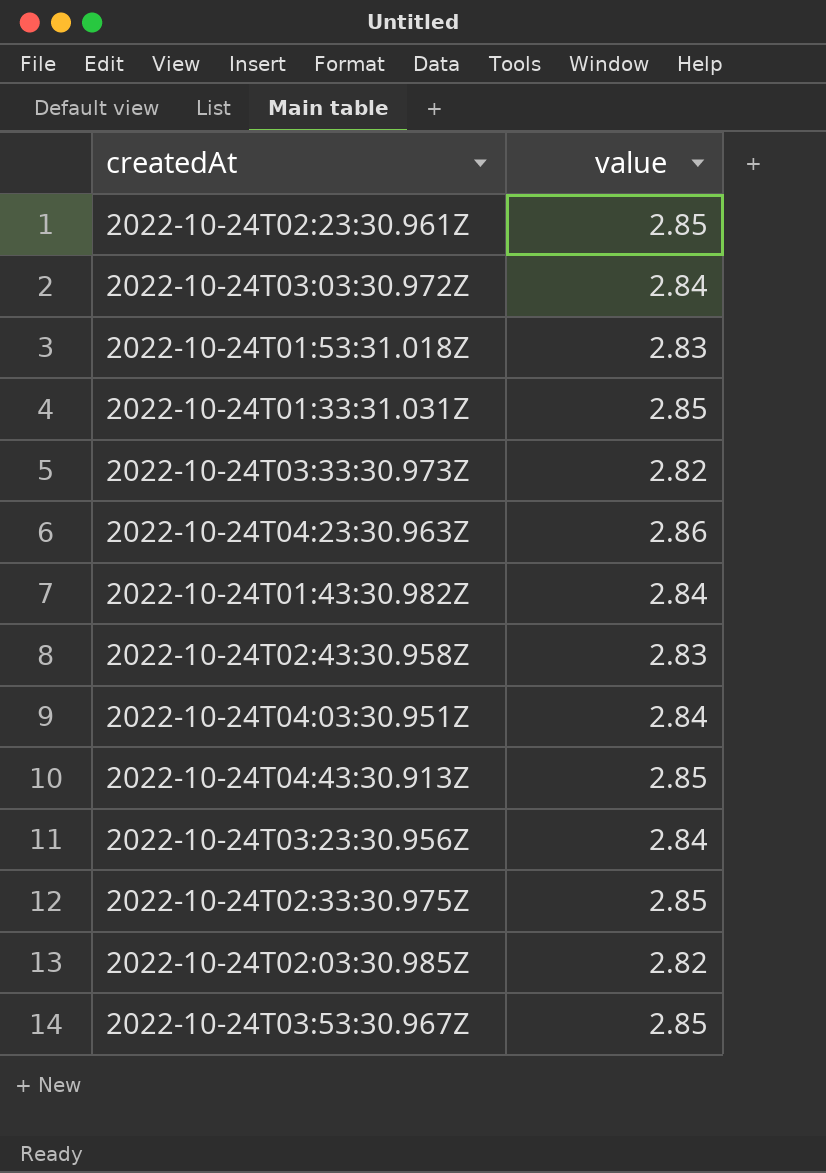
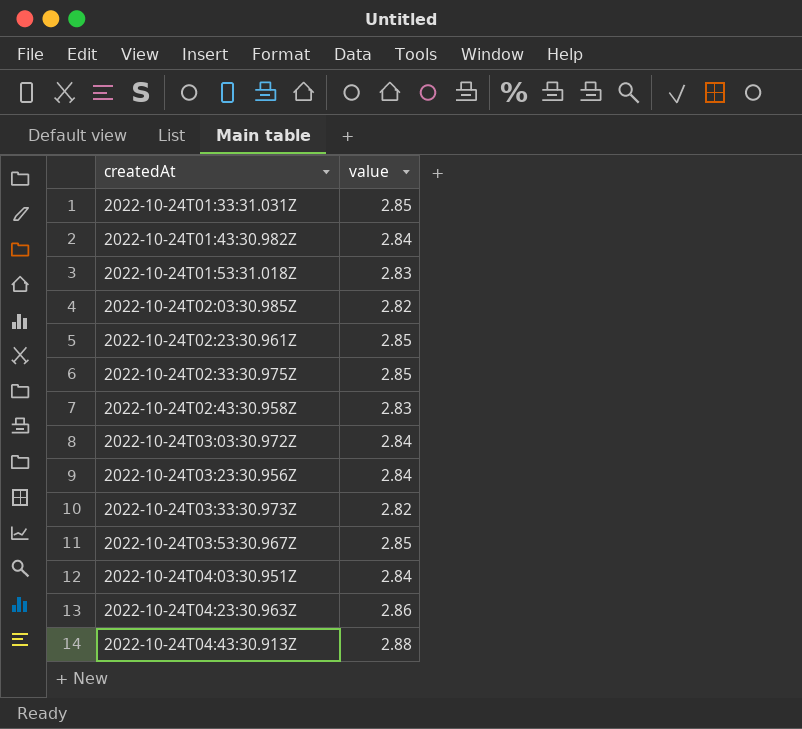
row order: none -> createdAt ascending
2022-10-24T04:43:30.913Z | value: 2.85 -> 2.88

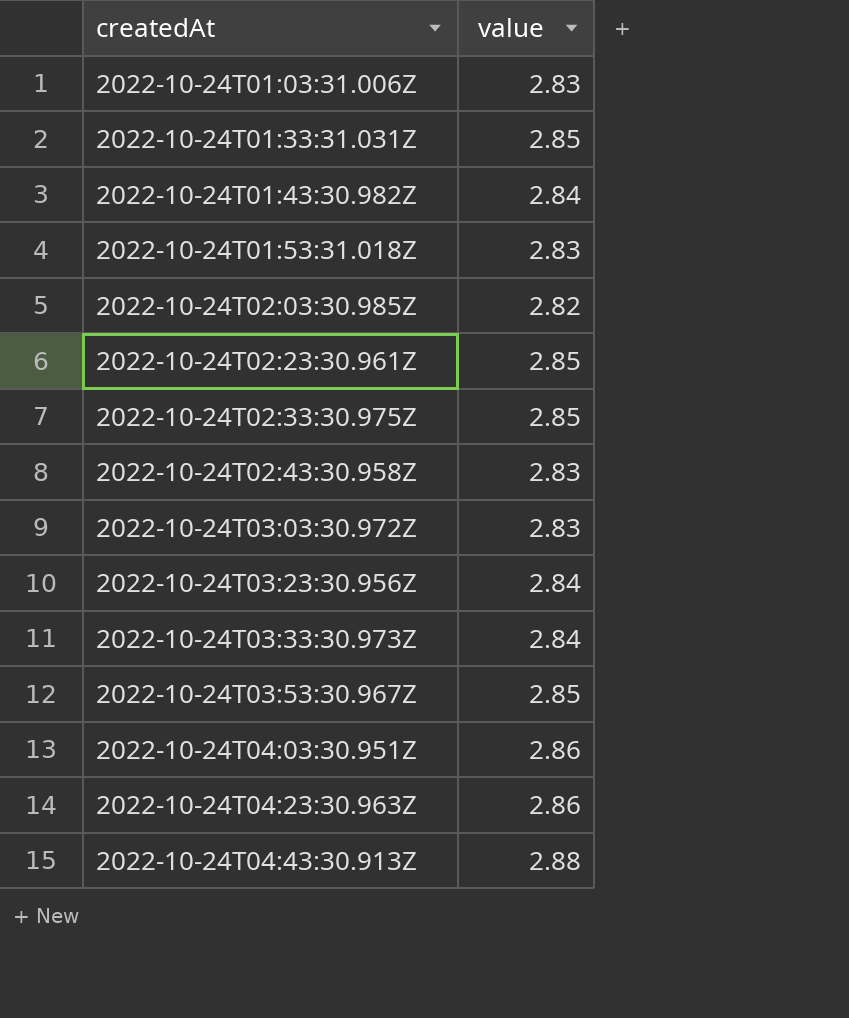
row 2022-10-24T01:03:31.006Z: none -> 2.83
2022-10-24T03:03:30.972Z | value: 2.84 -> 2.83
2022-10-24T03:33:30.973Z | value: 2.82 -> 2.84
2022-10-24T04:03:30.951Z | value: 2.84 -> 2.86

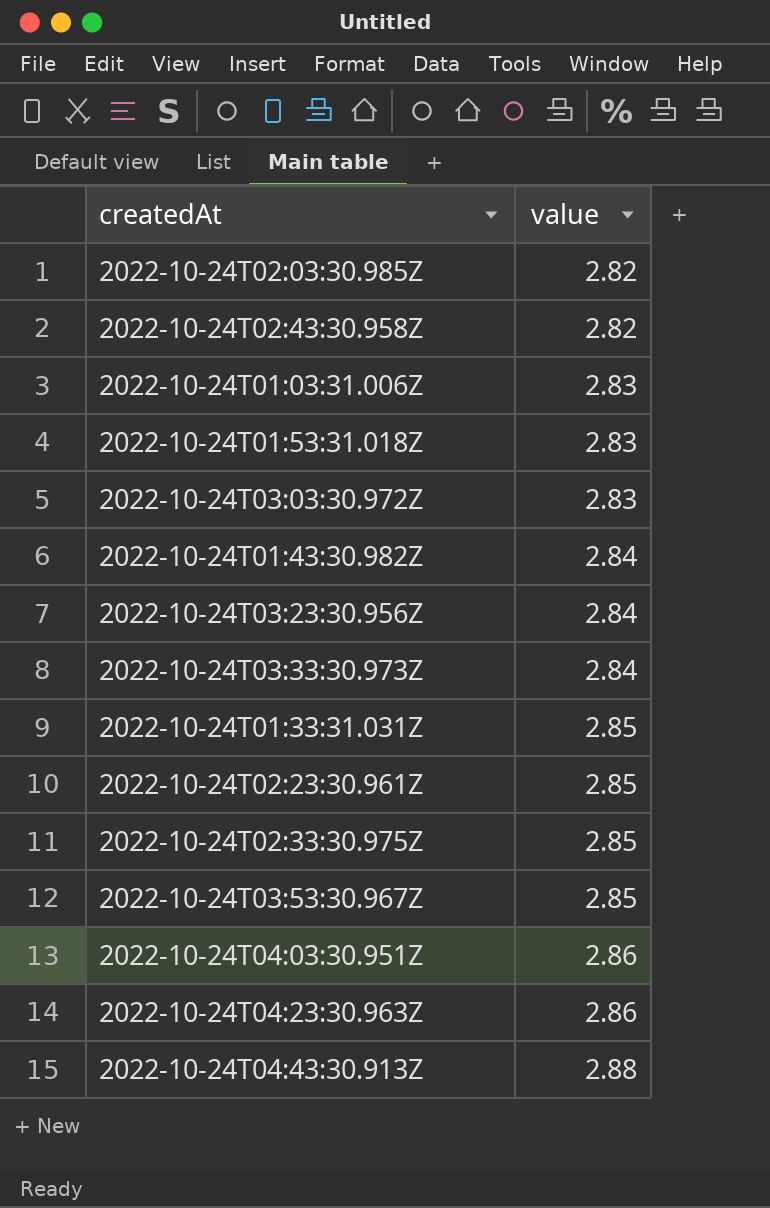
row order: createdAt ascending -> value ascending
2022-10-24T02:43:30.958Z | value: 2.83 -> 2.82

